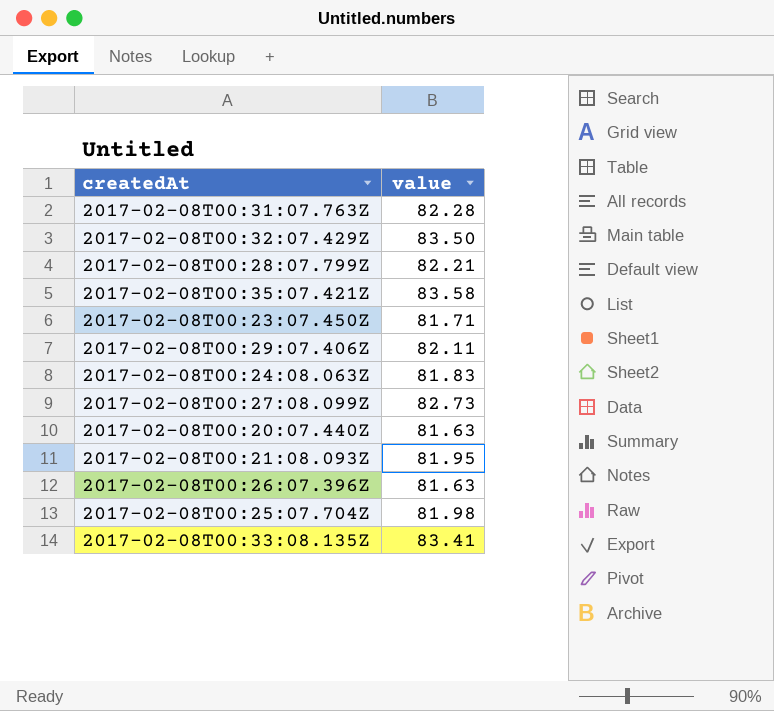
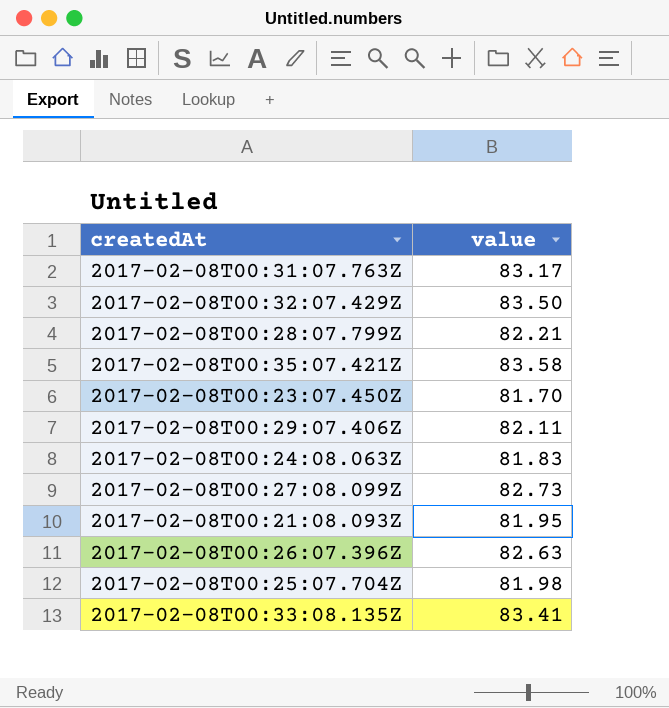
row 2017-02-08T00:20:07.440Z: 81.63 -> none
2017-02-08T00:31:07.763Z | value: 82.28 -> 83.17
2017-02-08T00:23:07.450Z | value: 81.71 -> 81.70
2017-02-08T00:26:07.396Z | value: 81.63 -> 82.63

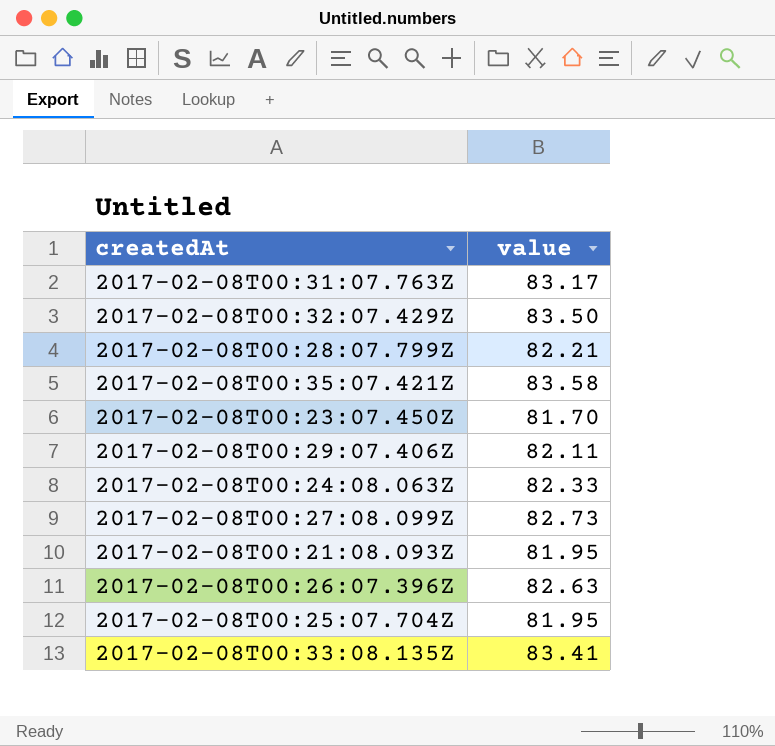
2017-02-08T00:24:08.063Z | value: 81.83 -> 82.33
2017-02-08T00:25:07.704Z | value: 81.98 -> 81.95

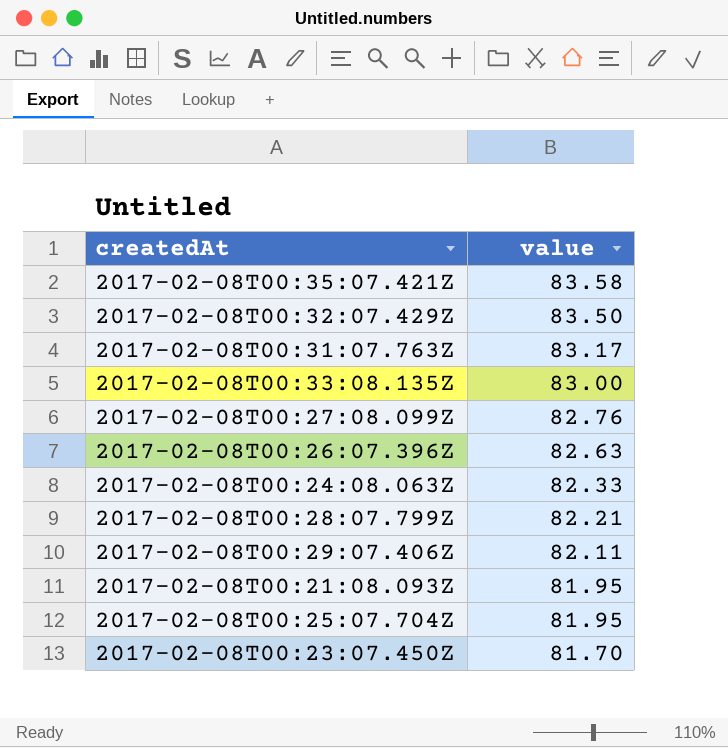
row order: none -> value descending
2017-02-08T00:33:08.135Z | value: 83.41 -> 83.00
2017-02-08T00:27:08.099Z | value: 82.73 -> 82.76

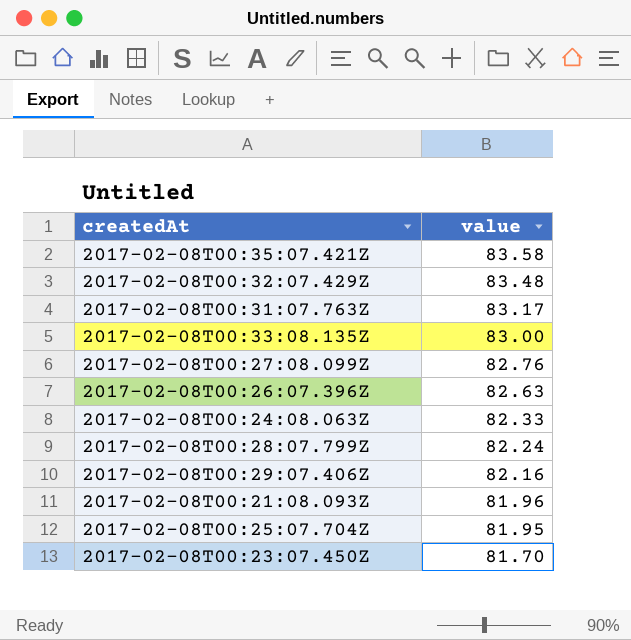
2017-02-08T00:32:07.429Z | value: 83.50 -> 83.48
2017-02-08T00:28:07.799Z | value: 82.21 -> 82.24
2017-02-08T00:29:07.406Z | value: 82.11 -> 82.16
2017-02-08T00:21:08.093Z | value: 81.95 -> 81.96

